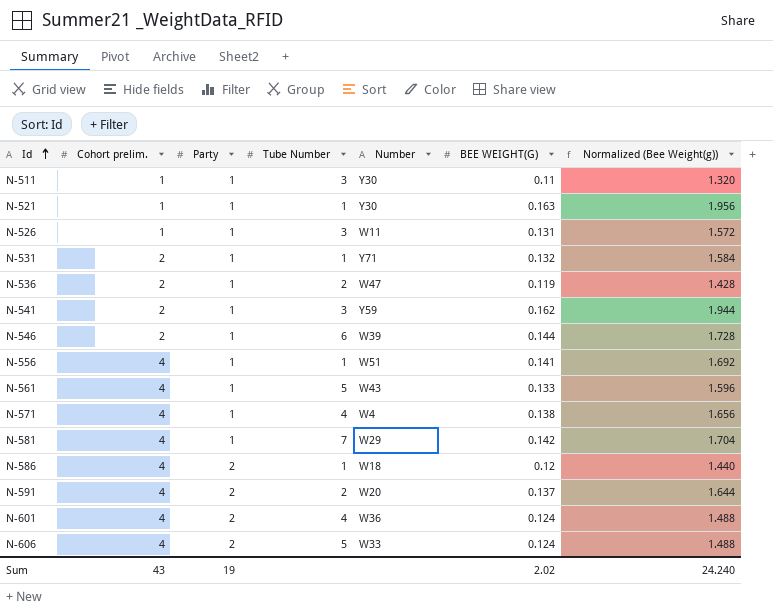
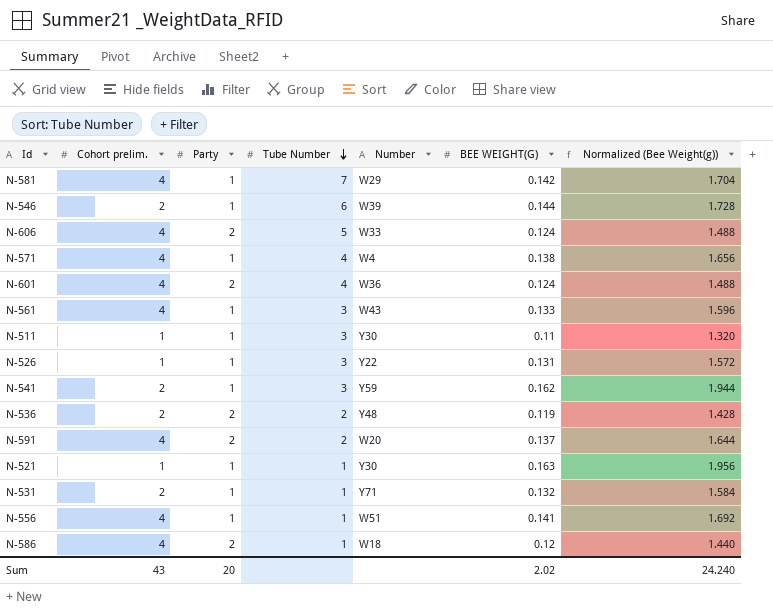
row order: Id ascending -> Tube Number descending
N-561 | Tube Number: 5 -> 3
N-526 | Number: W11 -> Y22
N-536 | Party: 1 -> 2
N-536 | Number: W47 -> Y48
Sum | Party: 19 -> 20

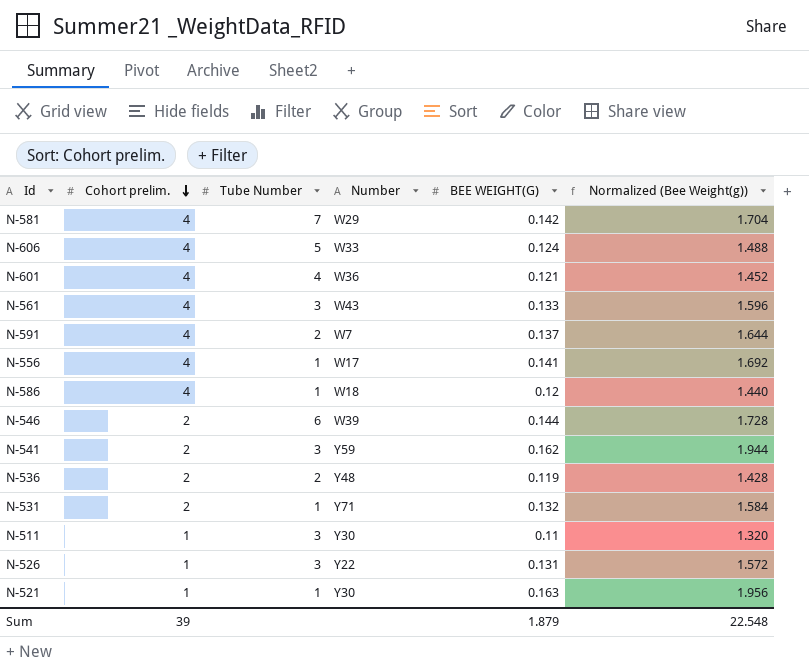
row order: Tube Number descending -> Cohort prelim. descending
column Party | position: 3 -> none
row N-571: 4 | 1 | 4 | W4 | 0.138 | 1.656 -> none
N-601 | BEE WEIGHT(G): 0.124 -> 0.121
N-601 | Normalized (Bee Weight(g)): 1.488 -> 1.452
N-591 | Number: W20 -> W7
N-556 | Number: W51 -> W17
Sum | Cohort prelim.: 43 -> 39
Sum | BEE WEIGHT(G): 2.02 -> 1.879
Sum | Normalized (Bee Weight(g)): 24.240 -> 22.548

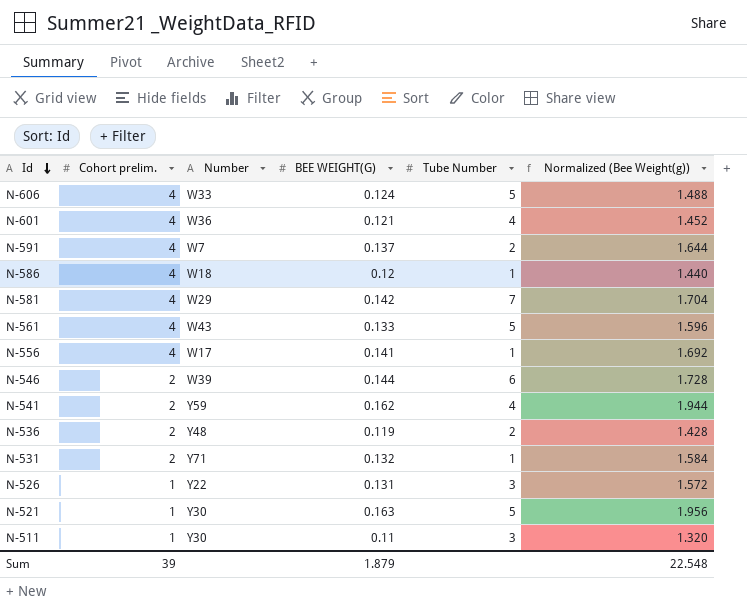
row order: Cohort prelim. descending -> Id descending
column Tube Number | position: 3 -> 5
N-561 | Tube Number: 3 -> 5
N-541 | Tube Number: 3 -> 4
N-521 | Tube Number: 1 -> 5

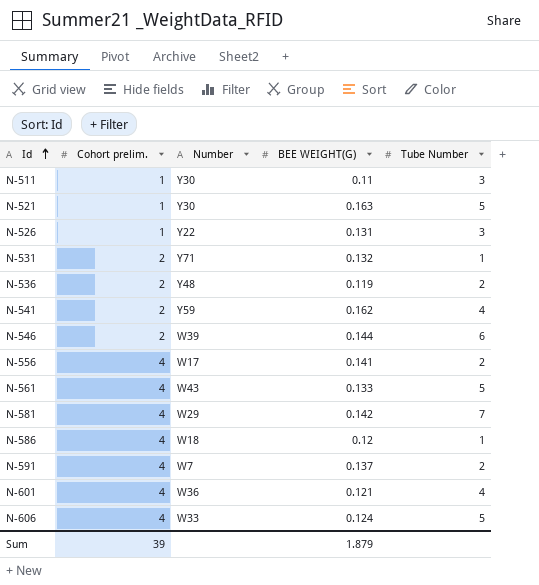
row order: Id descending -> Id ascending
column Normalized (Bee Weight(g)) | formula: [BEE WEIGHT(G)] * 12 -> none
N-556 | Tube Number: 1 -> 2

